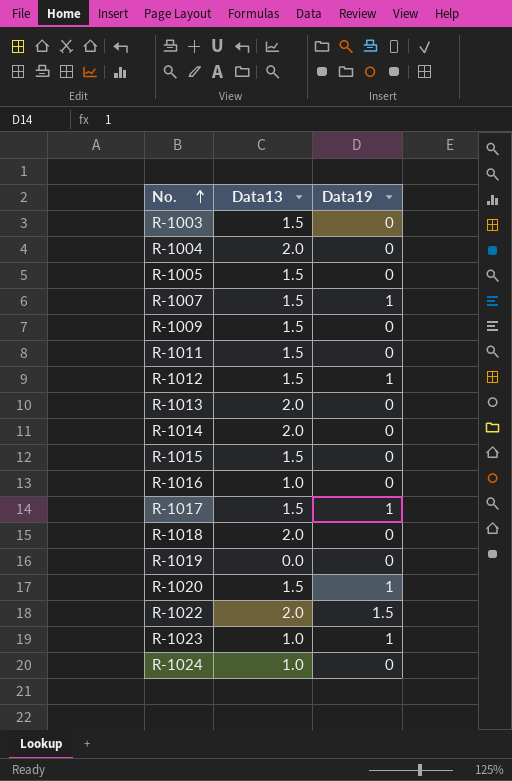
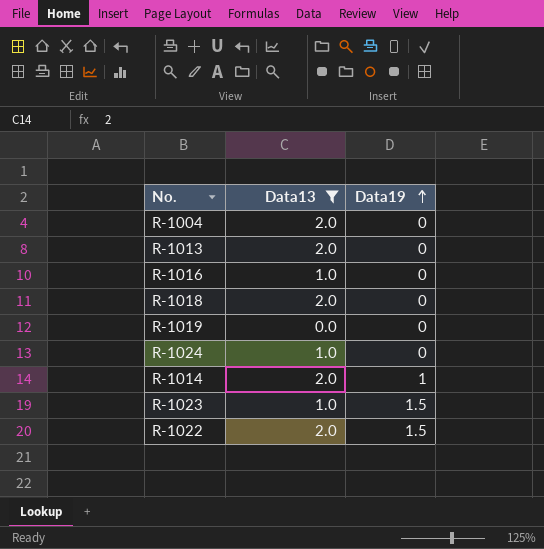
filter: none -> Data13 != 1.5
row order: No. ascending -> Data19 ascending
R-1014 | Data19: 0 -> 1
R-1023 | Data19: 1 -> 1.5

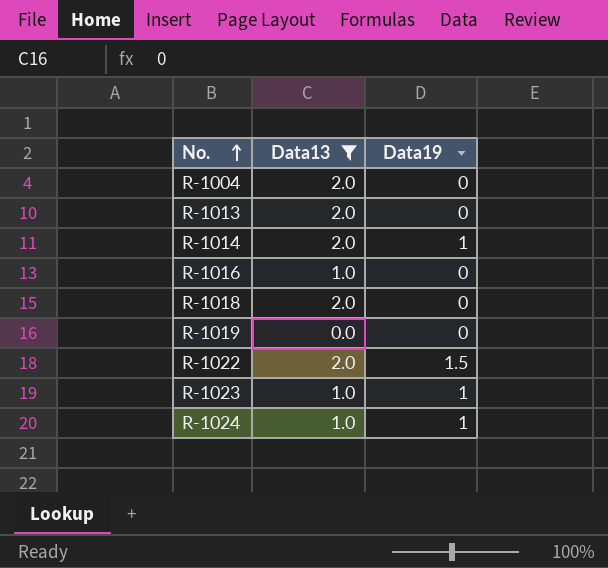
row order: Data19 ascending -> No. ascending
R-1023 | Data19: 1.5 -> 1
R-1024 | Data19: 0 -> 1

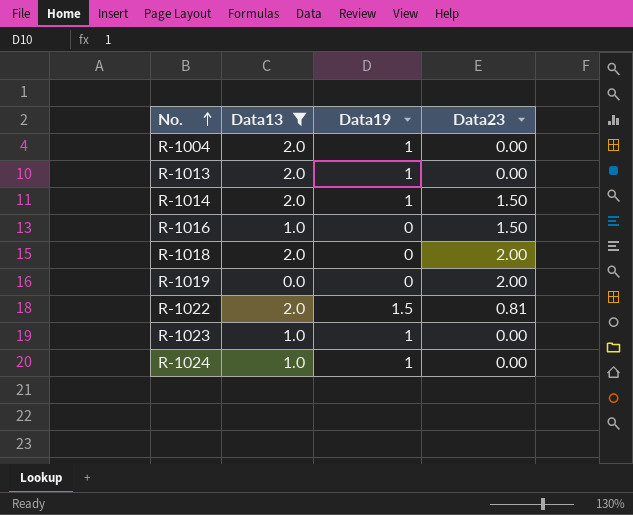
column Data23 | position: none -> 4
R-1004 | Data19: 0 -> 1
R-1013 | Data19: 0 -> 1

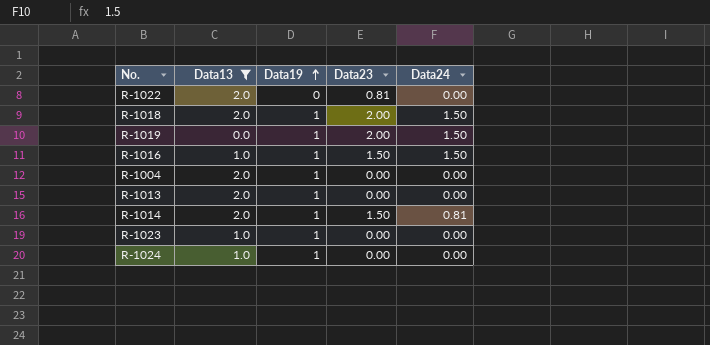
row order: No. ascending -> Data19 ascending
column Data24 | position: none -> 5
R-1022 | Data19: 1.5 -> 0
R-1018 | Data19: 0 -> 1
R-1019 | Data19: 0 -> 1
R-1016 | Data19: 0 -> 1

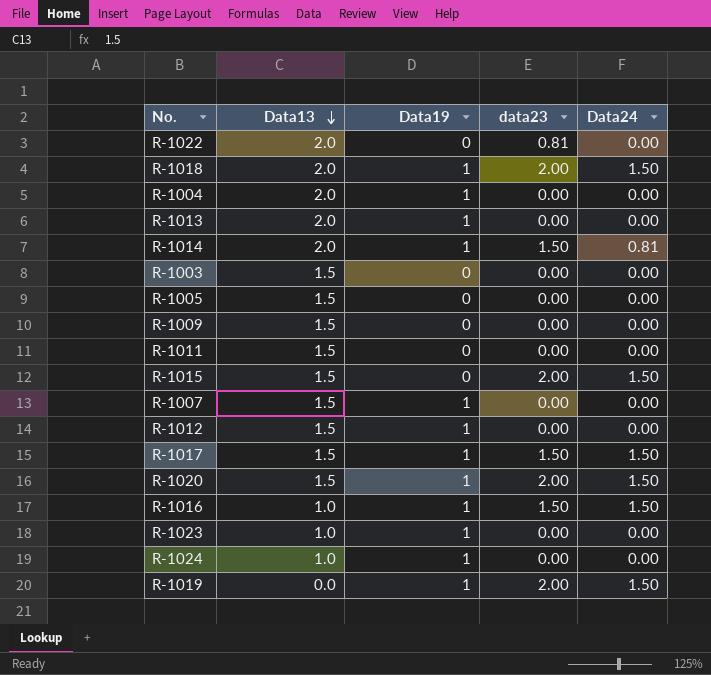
filter: Data13 != 1.5 -> none
row order: Data19 ascending -> Data13 descending
column name: Data23 -> data23

